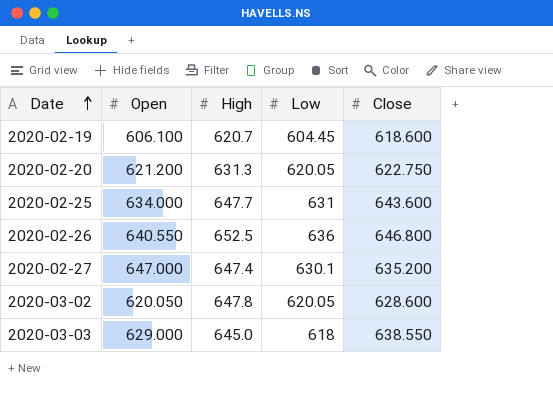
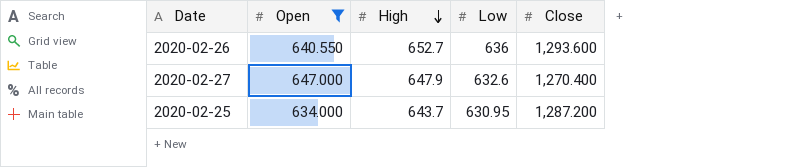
filter: none -> Open >= 634.000
row order: Date ascending -> High descending
2020-02-26 | High: 652.5 -> 652.7
2020-02-26 | Close: 646.800 -> 1,293.600
2020-02-27 | High: 647.4 -> 647.9
2020-02-27 | Low: 630.1 -> 632.6
2020-02-27 | Close: 635.200 -> 1,270.400
2020-02-25 | High: 647.7 -> 643.7
2020-02-25 | Low: 631 -> 630.95
2020-02-25 | Close: 643.600 -> 1,287.200

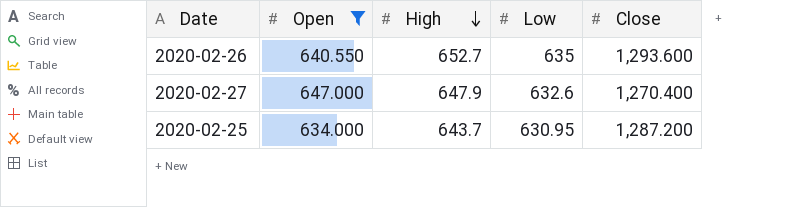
2020-02-26 | Low: 636 -> 635

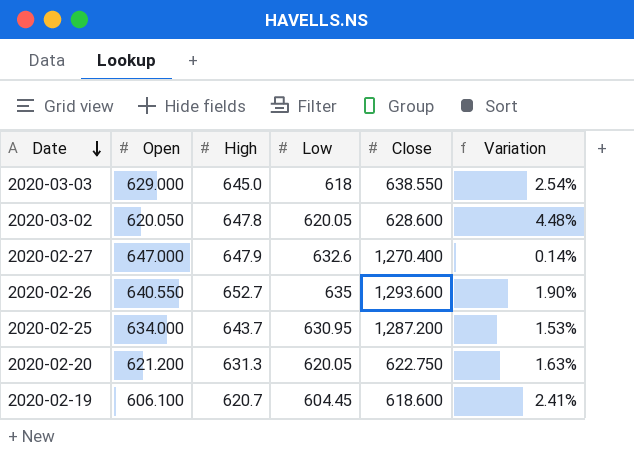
filter: Open >= 634.000 -> none
row order: High descending -> Date descending
column Variation | formula: none -> ([High] - [Open]) / [Open]

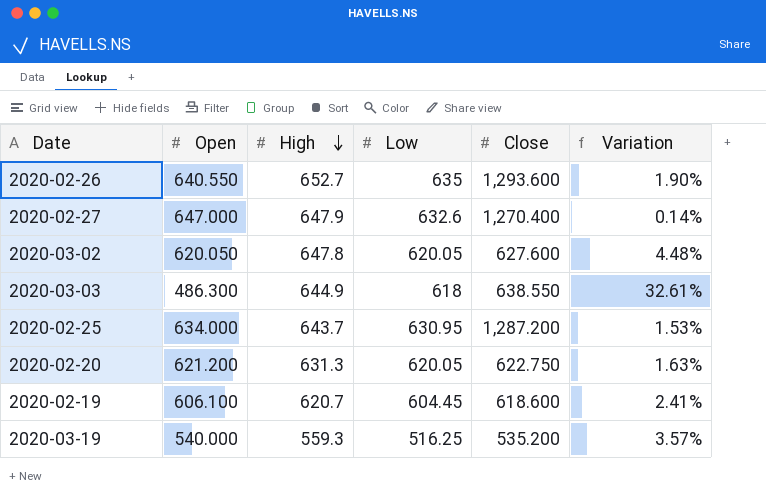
row order: Date descending -> High descending
2020-03-02 | Close: 628.600 -> 627.600
2020-03-03 | Open: 629.000 -> 486.300
2020-03-03 | High: 645.0 -> 644.9
2020-03-03 | Variation: 2.54% -> 32.61%
row 2020-03-19: none -> 540.000 | 559.3 | 516.25 | 535.200 | 3.57%

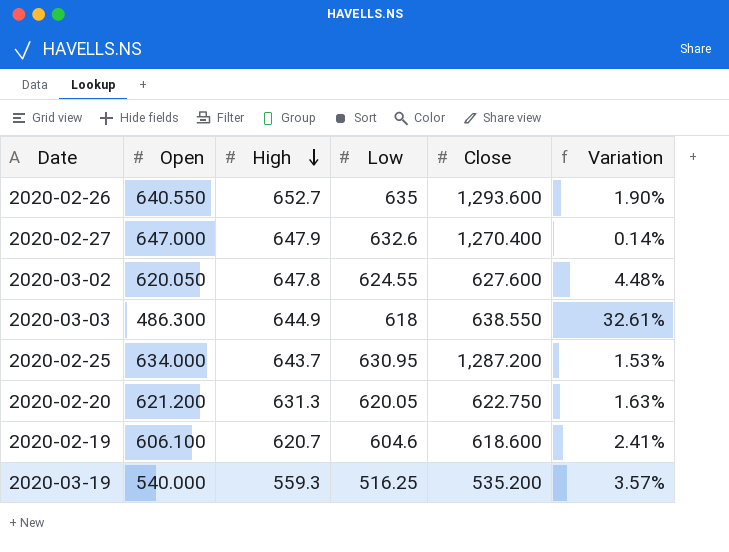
2020-03-02 | Low: 620.05 -> 624.55
2020-02-19 | Low: 604.45 -> 604.6

